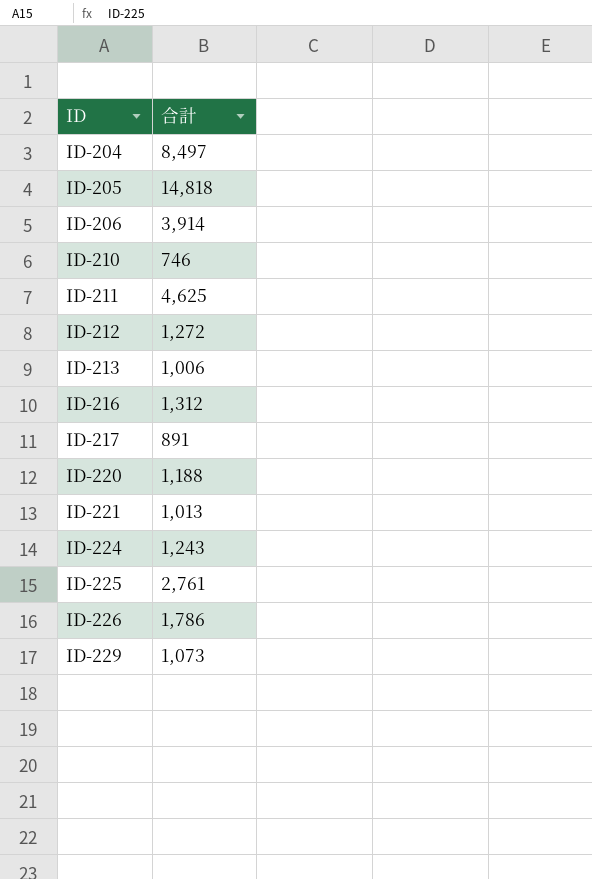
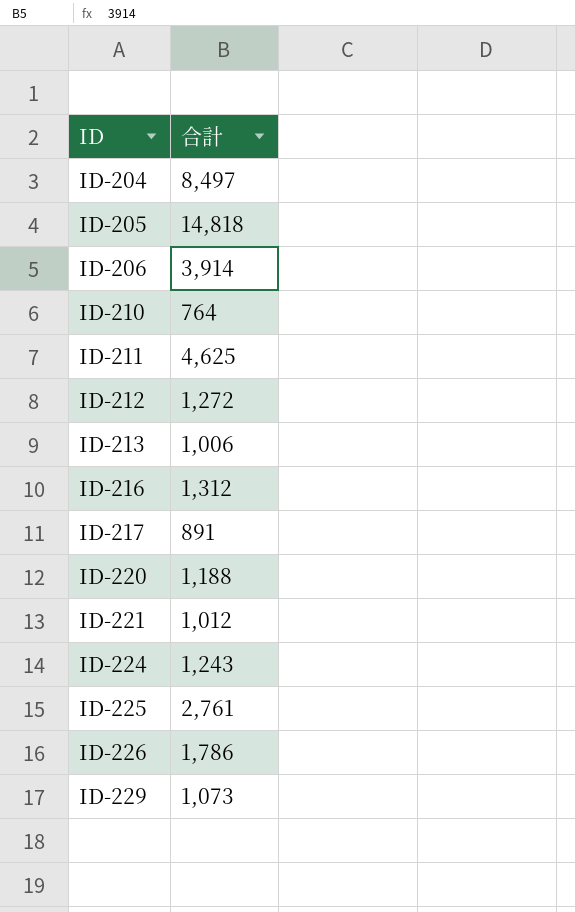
ID-210 | 合計: 746 -> 764
ID-221 | 合計: 1,013 -> 1,012

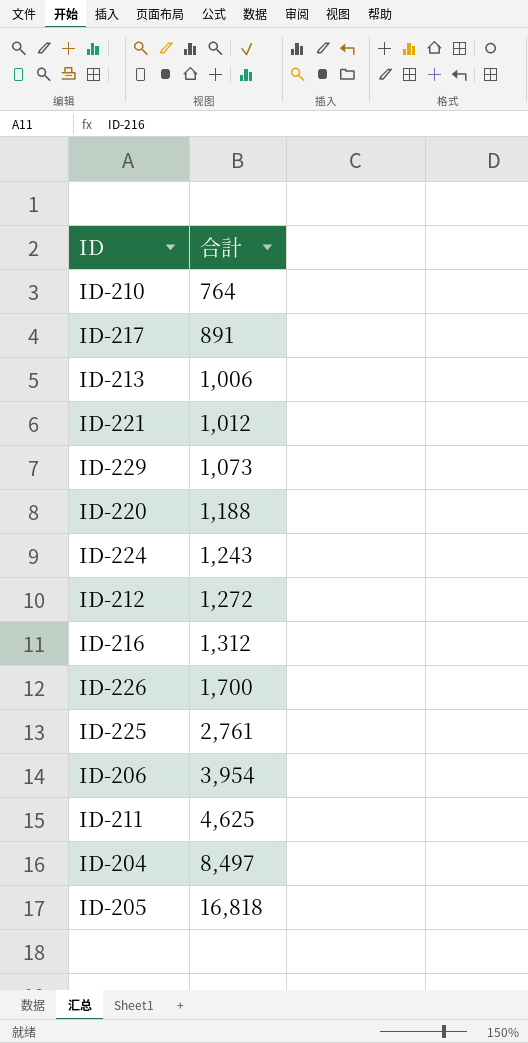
row order: ID ascending -> 合計 ascending
ID-226 | 合計: 1,786 -> 1,700
ID-206 | 合計: 3,914 -> 3,954
ID-205 | 合計: 14,818 -> 16,818

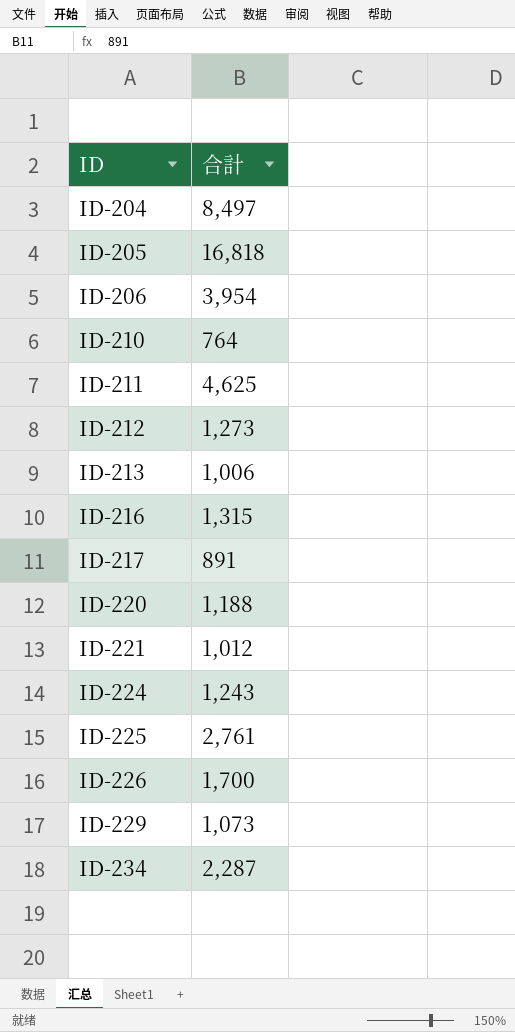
row order: 合計 ascending -> ID ascending
ID-212 | 合計: 1,272 -> 1,273
ID-216 | 合計: 1,312 -> 1,315
row ID-234: none -> 2,287

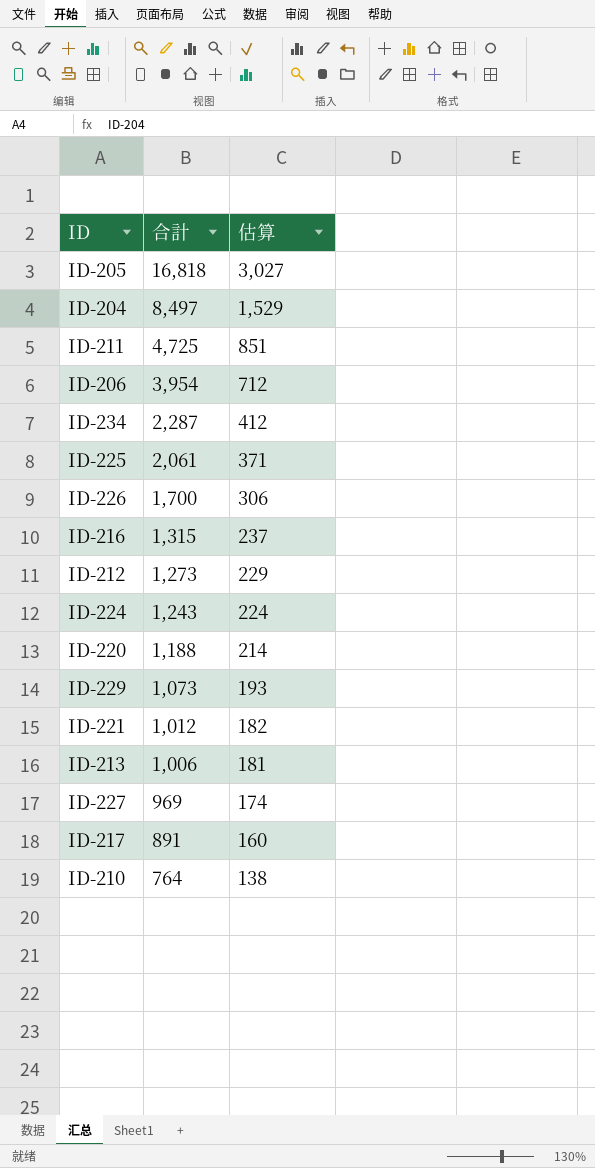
row order: ID ascending -> 合計 descending
column 估算 | formula: none -> [合計] * 0.18
ID-211 | 合計: 4,625 -> 4,725
ID-225 | 合計: 2,761 -> 2,061
row ID-227: none -> 969 | 174

